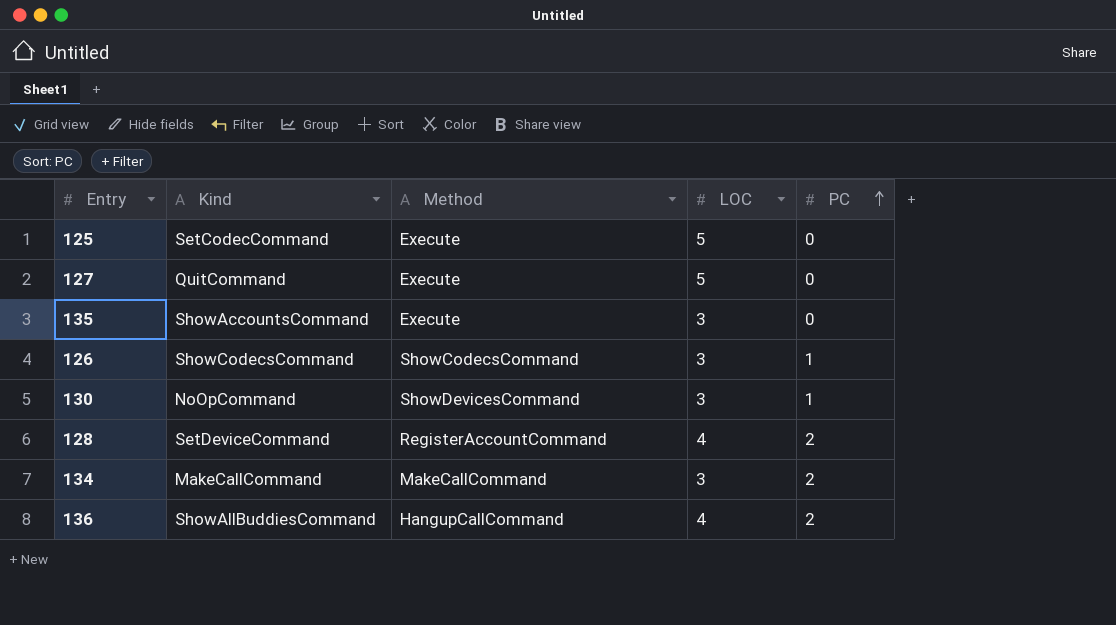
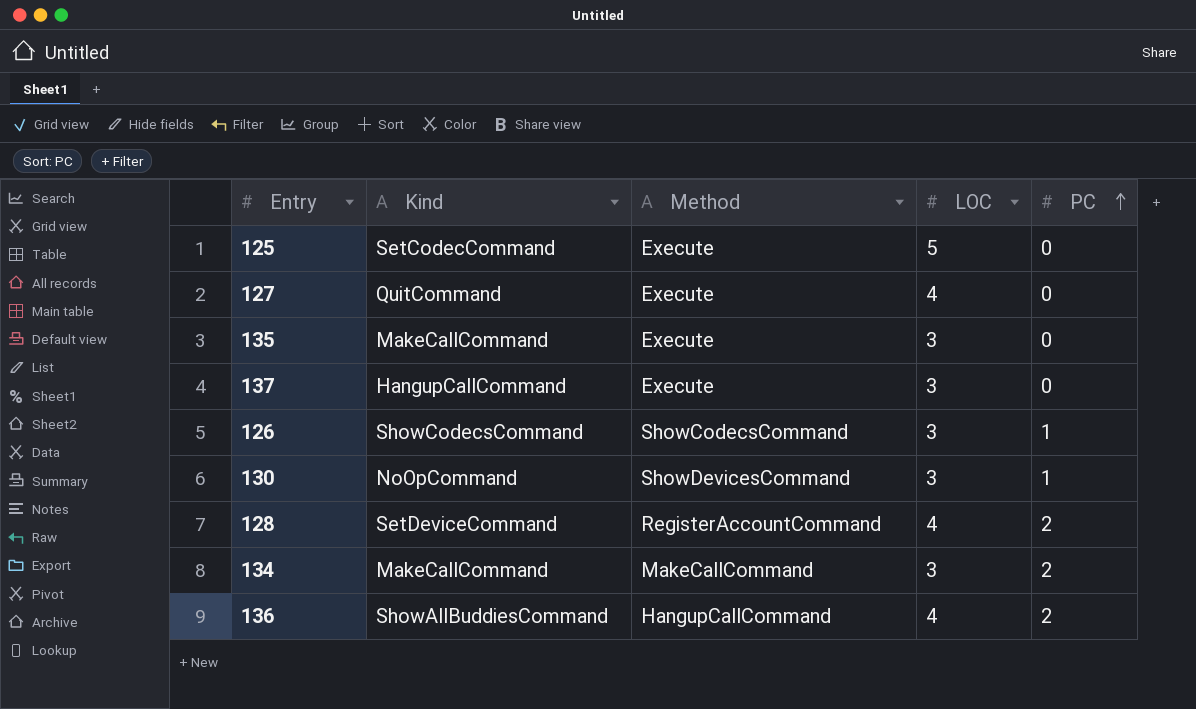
127 | LOC: 5 -> 4
135 | Kind: ShowAccountsCommand -> MakeCallCommand
row 137: none -> HangupCallCommand | Execute | 3 | 0

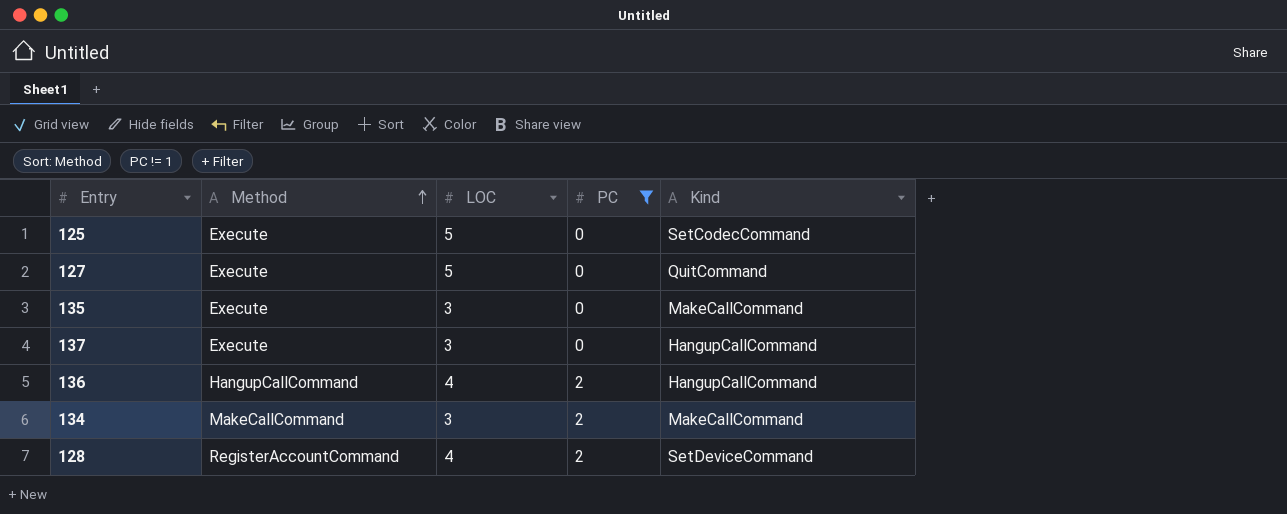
filter: none -> PC != 1
row order: PC ascending -> Method ascending
column Kind | position: 2 -> 5
127 | LOC: 4 -> 5
136 | Kind: ShowAllBuddiesCommand -> HangupCallCommand

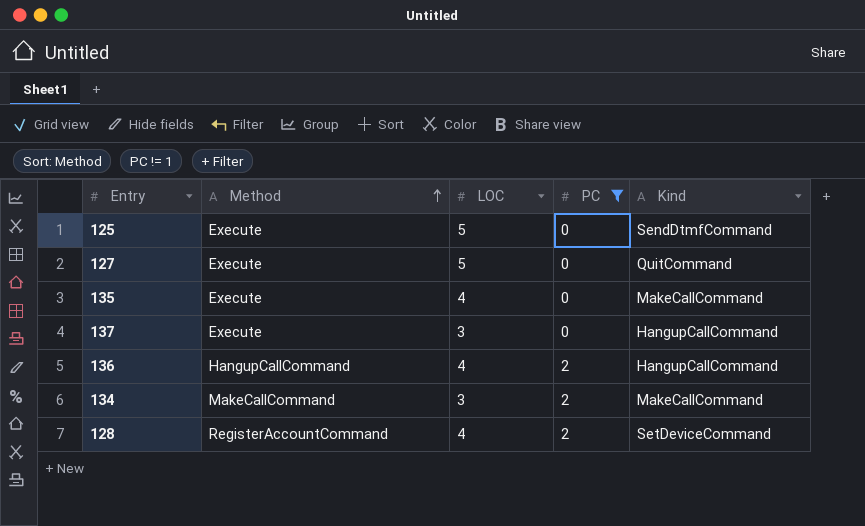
125 | Kind: SetCodecCommand -> SendDtmfCommand
135 | LOC: 3 -> 4

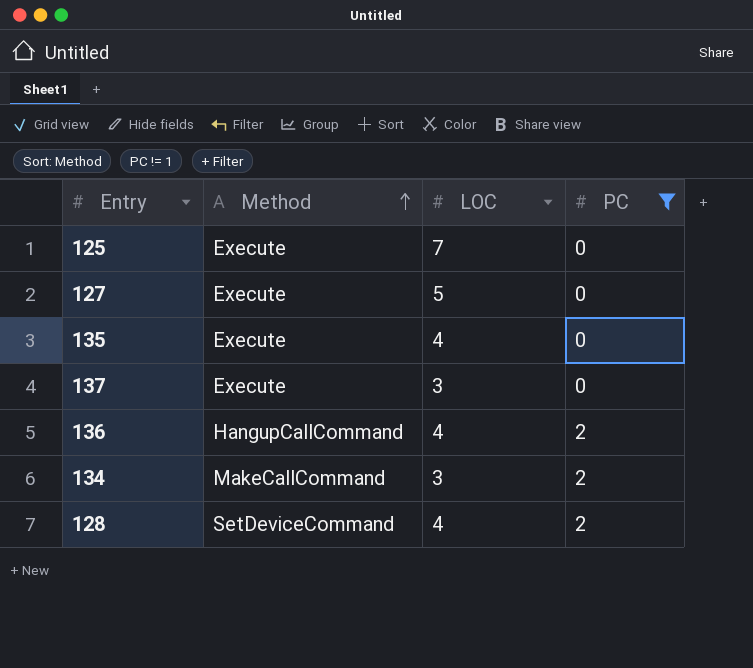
column Kind | position: 5 -> none
125 | LOC: 5 -> 7
128 | Method: RegisterAccountCommand -> SetDeviceCommand

